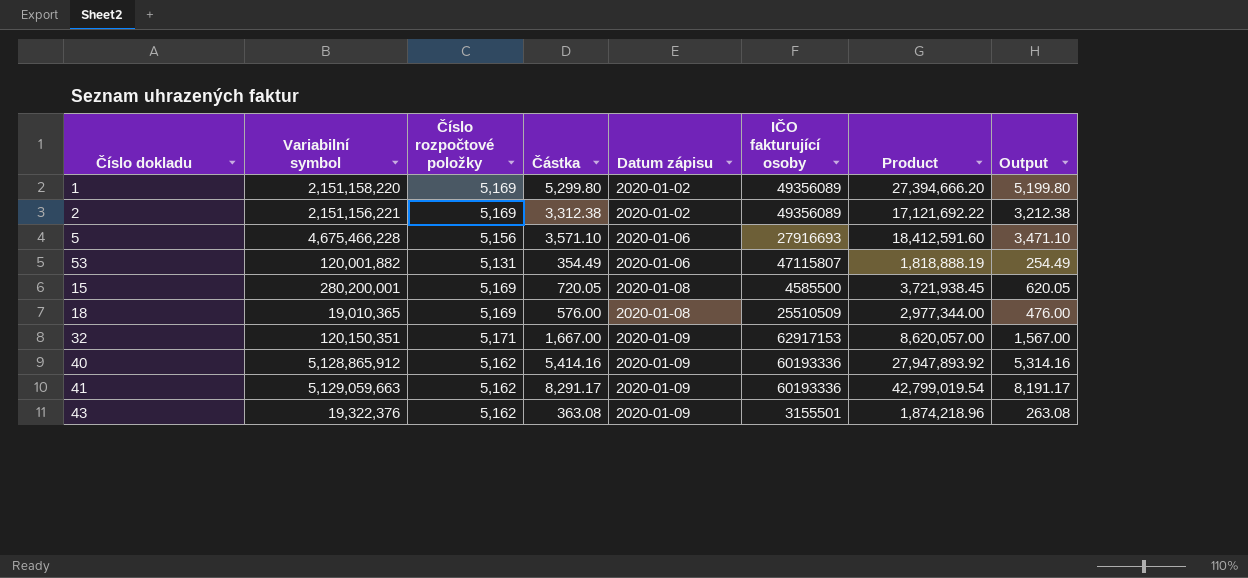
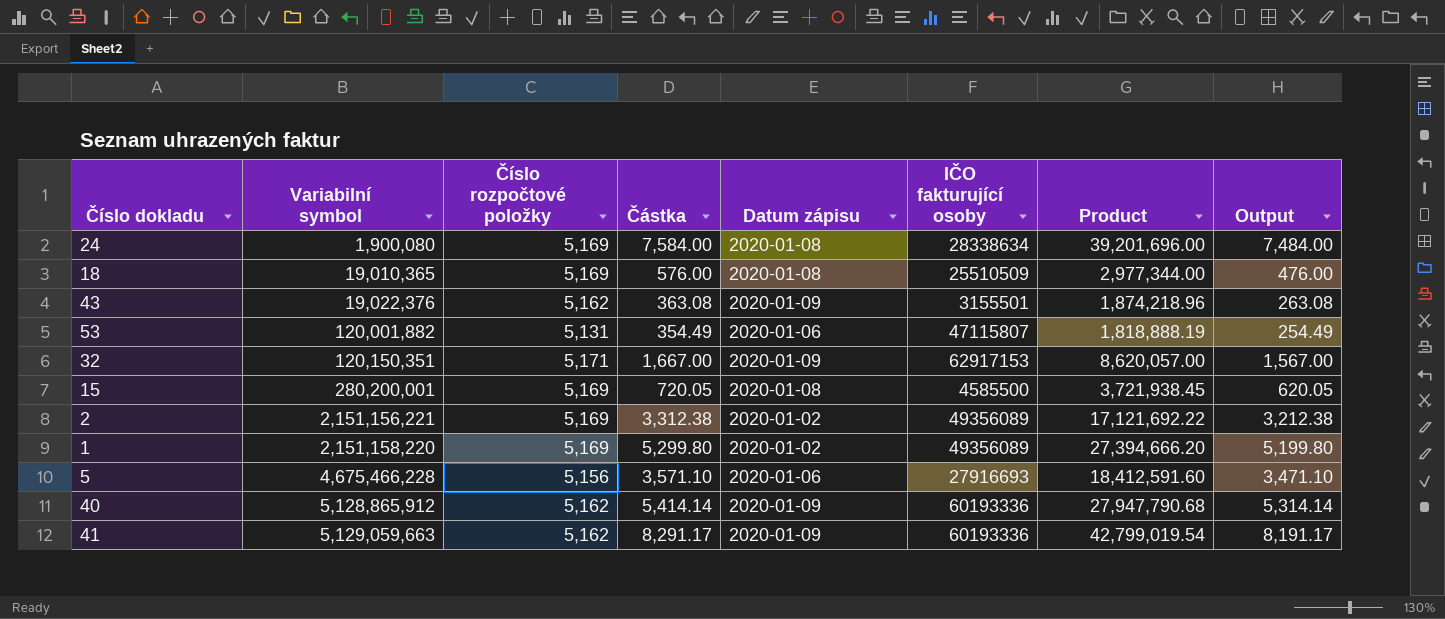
row order: Datum zápisu ascending -> Variabilní symbol ascending
row 24: none -> 1,900,080 | 5,169 | 7,584.00 | 2020-01-08 | 28338634 | 39,201,696.00 | 7,484.00
43 | Variabilní symbol: 19,322,376 -> 19,022,376
40 | Částka: 5,414.16 -> 5,414.14
40 | Product: 27,947,893.92 -> 27,947,790.68
40 | Output: 5,314.16 -> 5,314.14

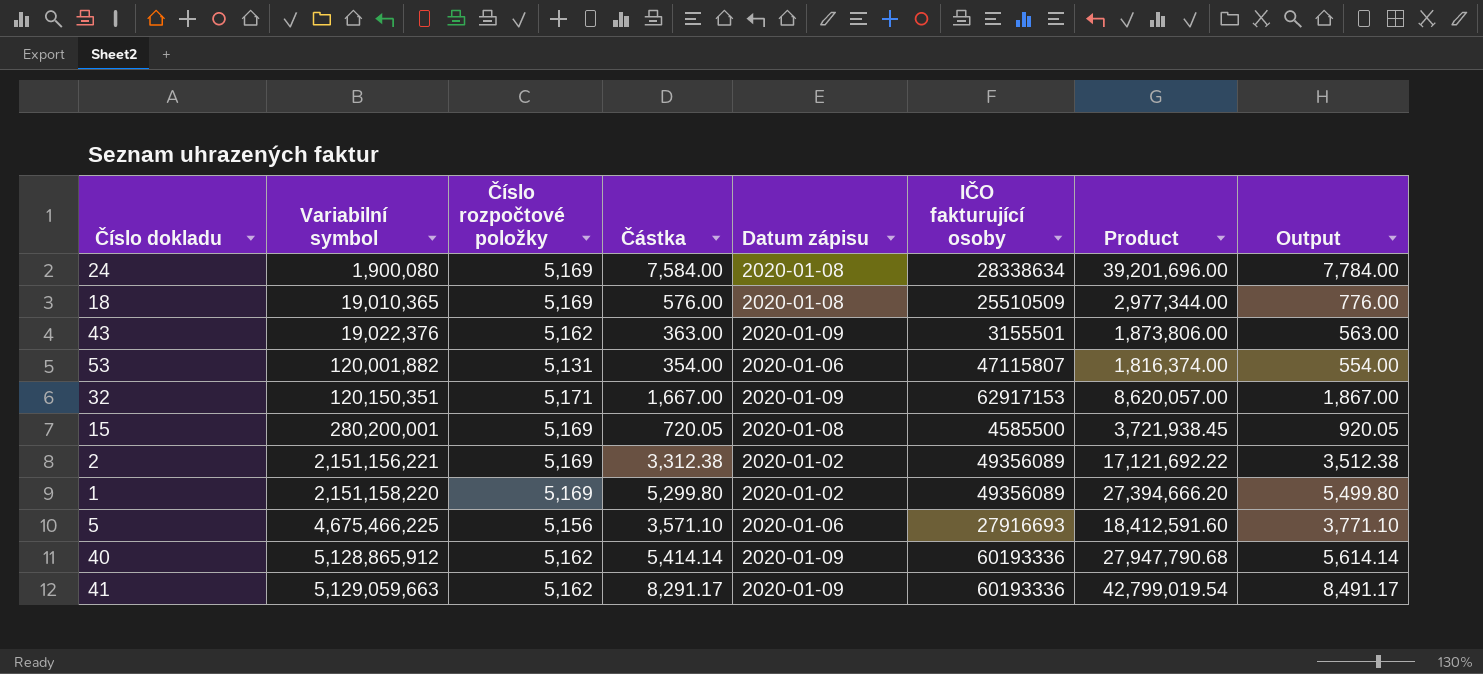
column Output | formula: [Částka] - 100 -> [Částka] + 200
43 | Částka: 363.08 -> 363.00
43 | Product: 1,874,218.96 -> 1,873,806.00
53 | Částka: 354.49 -> 354.00
53 | Product: 1,818,888.19 -> 1,816,374.00
5 | Variabilní symbol: 4,675,466,228 -> 4,675,466,225

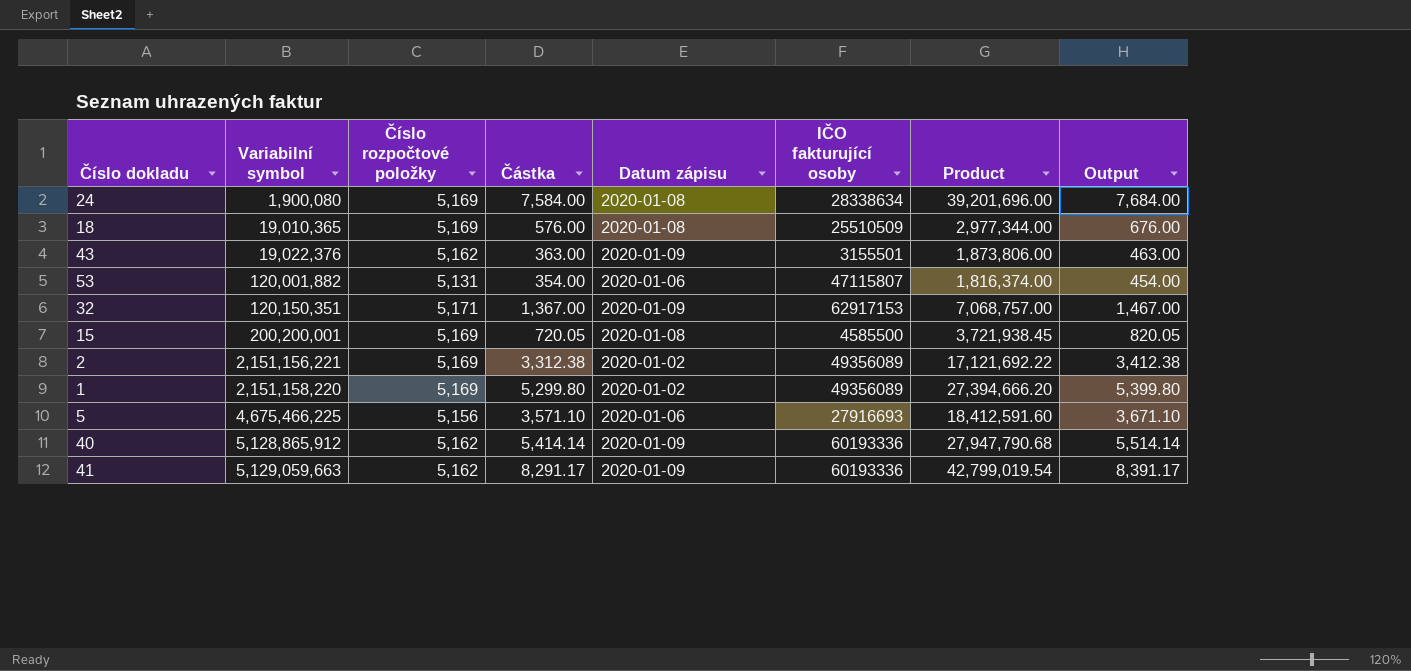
column Output | formula: [Částka] + 200 -> [Částka] + 100
32 | Částka: 1,667.00 -> 1,367.00
32 | Product: 8,620,057.00 -> 7,068,757.00
15 | Variabilní symbol: 280,200,001 -> 200,200,001

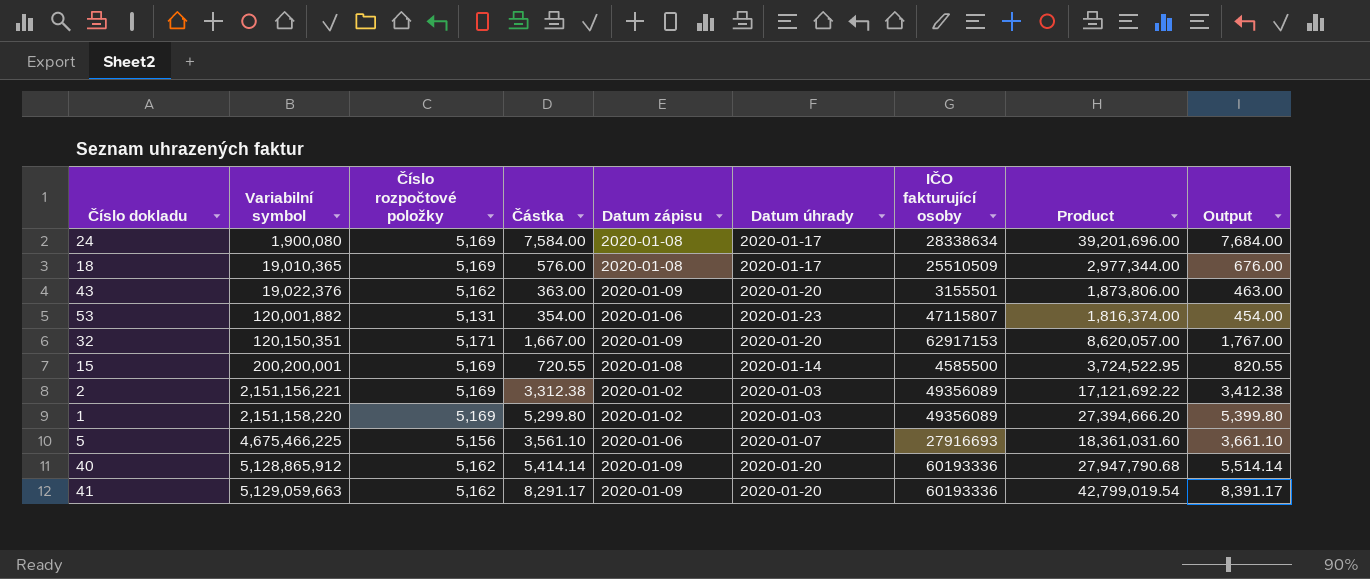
column Datum úhrady | position: none -> 6
32 | Částka: 1,367.00 -> 1,667.00
32 | Product: 7,068,757.00 -> 8,620,057.00
32 | Output: 1,467.00 -> 1,767.00
15 | Částka: 720.05 -> 720.55
15 | Product: 3,721,938.45 -> 3,724,522.95
15 | Output: 820.05 -> 820.55
5 | Částka: 3,571.10 -> 3,561.10
5 | Product: 18,412,591.60 -> 18,361,031.60
5 | Output: 3,671.10 -> 3,661.10

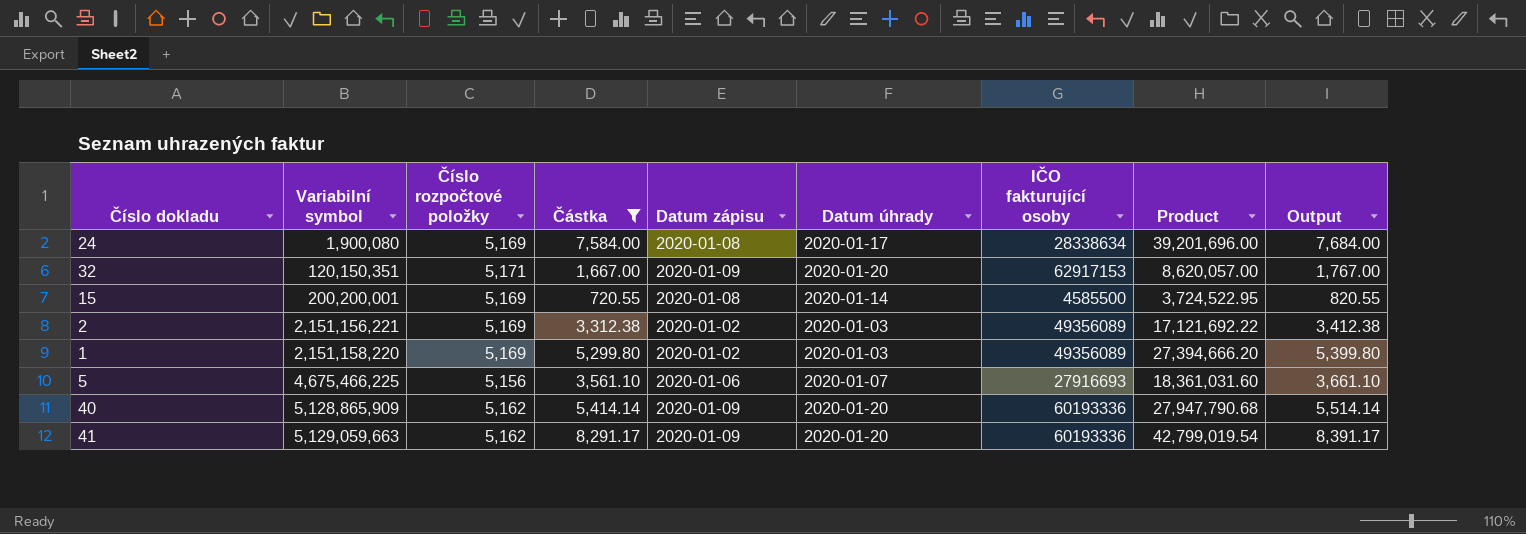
filter: none -> Částka >= 720.55
40 | Variabilní symbol: 5,128,865,912 -> 5,128,865,909

